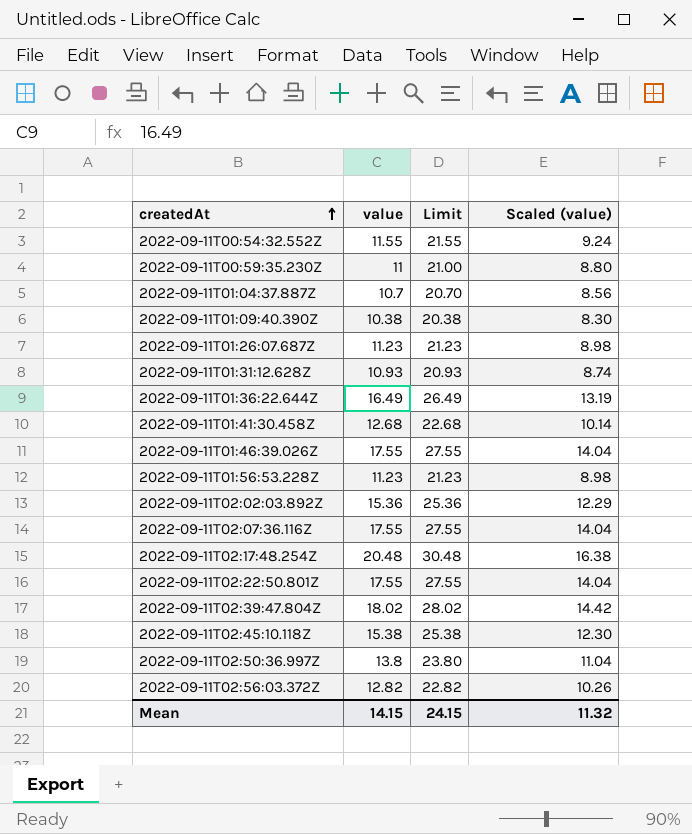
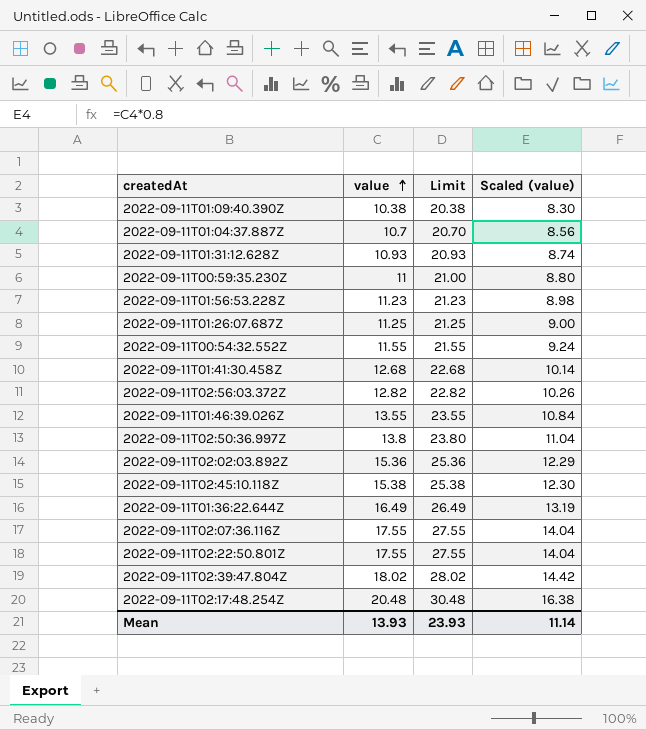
row order: createdAt ascending -> value ascending
2022-09-11T01:26:07.687Z | value: 11.23 -> 11.25
2022-09-11T01:26:07.687Z | Limit: 21.23 -> 21.25
2022-09-11T01:26:07.687Z | Scaled (value): 8.98 -> 9.00
2022-09-11T01:46:39.026Z | value: 17.55 -> 13.55
2022-09-11T01:46:39.026Z | Limit: 27.55 -> 23.55
2022-09-11T01:46:39.026Z | Scaled (value): 14.04 -> 10.84
Mean | value: 14.15 -> 13.93
Mean | Limit: 24.15 -> 23.93
Mean | Scaled (value): 11.32 -> 11.14

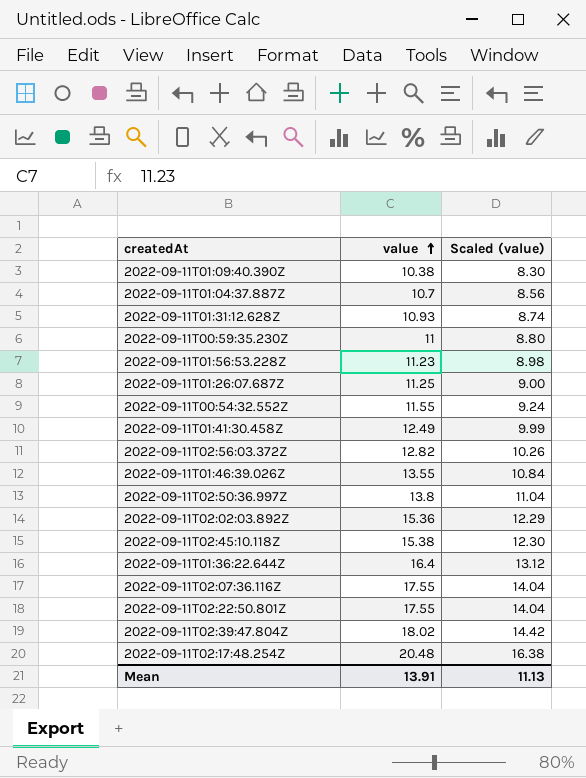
column Limit | formula: [value] + 10 -> none
2022-09-11T01:41:30.458Z | value: 12.68 -> 12.49
2022-09-11T01:41:30.458Z | Scaled (value): 10.14 -> 9.99
2022-09-11T01:36:22.644Z | value: 16.49 -> 16.4
2022-09-11T01:36:22.644Z | Scaled (value): 13.19 -> 13.12
Mean | value: 13.93 -> 13.91
Mean | Scaled (value): 11.14 -> 11.13

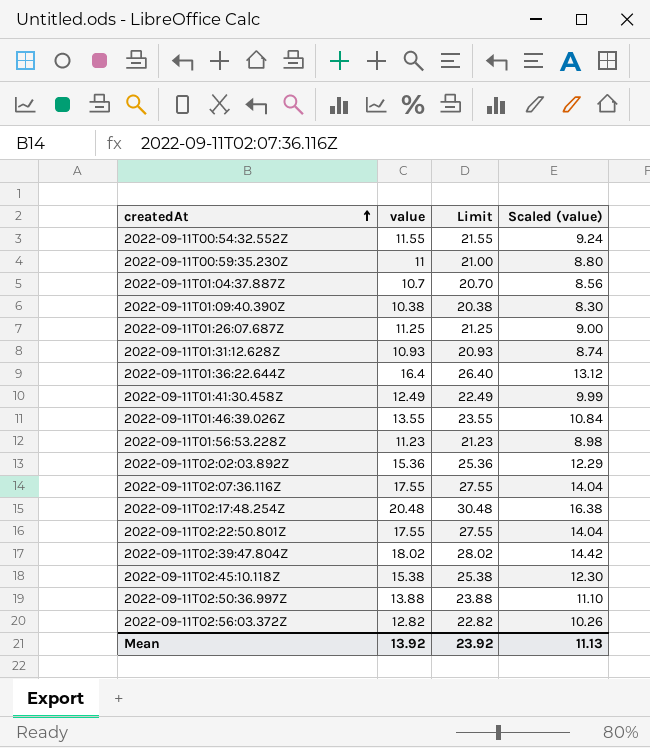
row order: value ascending -> createdAt ascending
column Limit | formula: none -> [value] + 10
2022-09-11T02:50:36.997Z | value: 13.8 -> 13.88
2022-09-11T02:50:36.997Z | Scaled (value): 11.04 -> 11.10
Mean | value: 13.91 -> 13.92

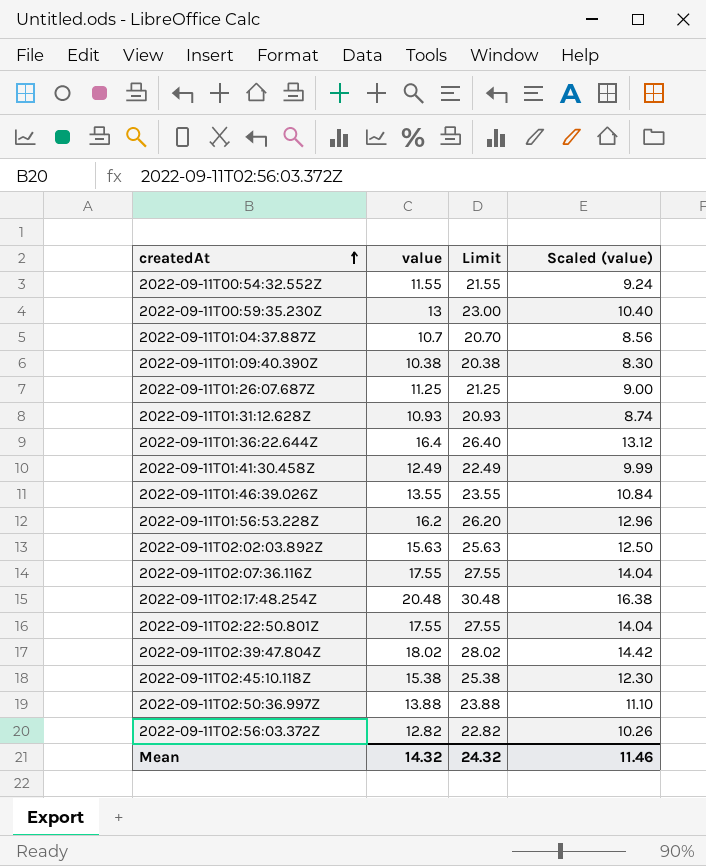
2022-09-11T00:59:35.230Z | value: 11 -> 13
2022-09-11T00:59:35.230Z | Limit: 21.00 -> 23.00
2022-09-11T00:59:35.230Z | Scaled (value): 8.80 -> 10.40
2022-09-11T01:56:53.228Z | value: 11.23 -> 16.2
2022-09-11T01:56:53.228Z | Limit: 21.23 -> 26.20
2022-09-11T01:56:53.228Z | Scaled (value): 8.98 -> 12.96
2022-09-11T02:02:03.892Z | value: 15.36 -> 15.63
2022-09-11T02:02:03.892Z | Limit: 25.36 -> 25.63
2022-09-11T02:02:03.892Z | Scaled (value): 12.29 -> 12.50
Mean | value: 13.92 -> 14.32
Mean | Limit: 23.92 -> 24.32
Mean | Scaled (value): 11.13 -> 11.46

